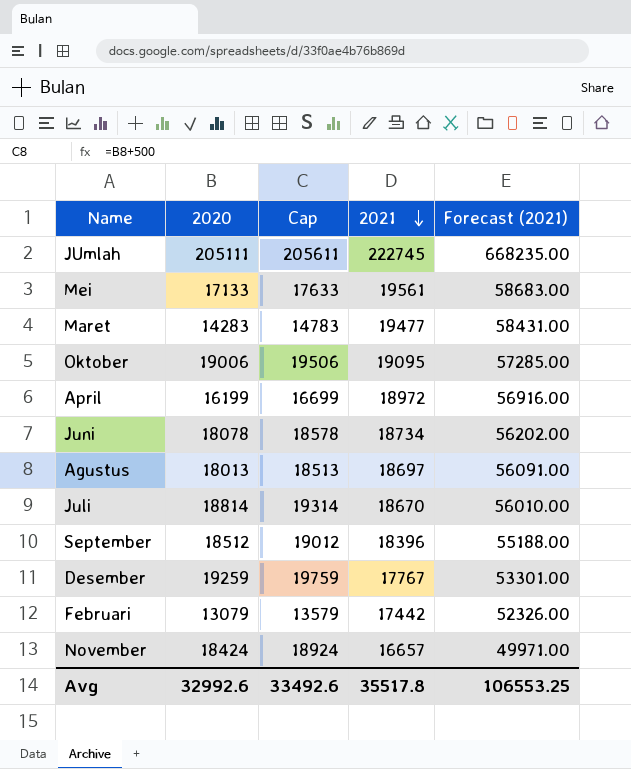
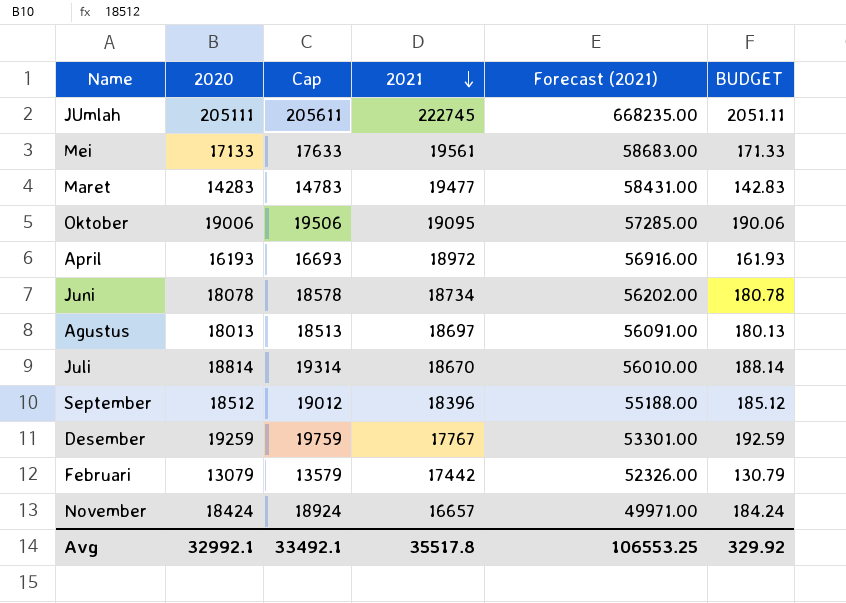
column BUDGET | formula: none -> [2020] * 0.01
April | 2020: 16199 -> 16193
April | Cap: 16699 -> 16693
Avg | 2020: 32992.6 -> 32992.1
Avg | Cap: 33492.6 -> 33492.1

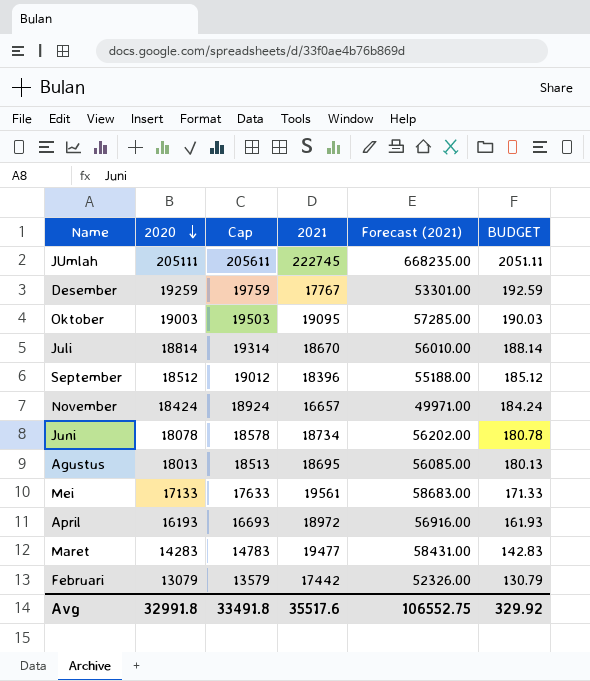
row order: 2021 descending -> 2020 descending
Oktober | 2020: 19006 -> 19003
Oktober | Cap: 19506 -> 19503
Oktober | BUDGET: 190.06 -> 190.03
Agustus | 2021: 18697 -> 18695
Agustus | Forecast (2021): 56091.00 -> 56085.00
Avg | 2020: 32992.1 -> 32991.8
Avg | Cap: 33492.1 -> 33491.8
Avg | 2021: 35517.8 -> 35517.6
Avg | Forecast (2021): 106553.25 -> 106552.75

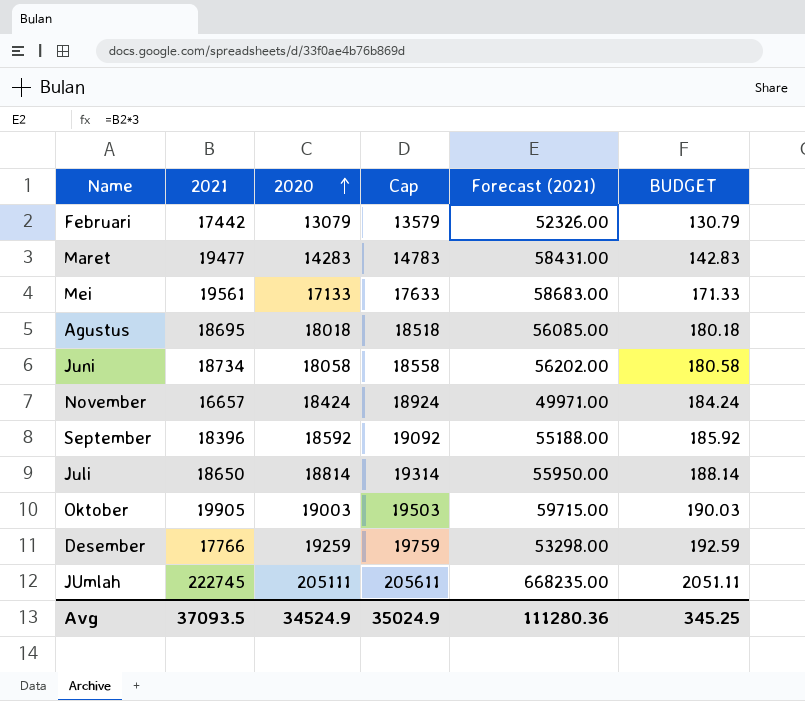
row order: 2020 descending -> 2020 ascending
column 2021 | position: 4 -> 2
row April: 16193 | 16693 | 18972 | 56916.00 | 161.93 -> none
Agustus | 2020: 18013 -> 18018
Agustus | Cap: 18513 -> 18518
Agustus | BUDGET: 180.13 -> 180.18
Juni | 2020: 18078 -> 18058
Juni | Cap: 18578 -> 18558
Juni | BUDGET: 180.78 -> 180.58
September | 2020: 18512 -> 18592
September | Cap: 19012 -> 19092
September | BUDGET: 185.12 -> 185.92
Juli | 2021: 18670 -> 18650
Juli | Forecast (2021): 56010.00 -> 55950.00
Oktober | 2021: 19095 -> 19905
Oktober | Forecast (2021): 57285.00 -> 59715.00
Desember | 2021: 17767 -> 17766
Desember | Forecast (2021): 53301.00 -> 53298.00
Avg | 2021: 35517.6 -> 37093.5
Avg | 2020: 32991.8 -> 34524.9
Avg | Cap: 33491.8 -> 35024.9
Avg | Forecast (2021): 106552.75 -> 111280.36
Avg | BUDGET: 329.92 -> 345.25

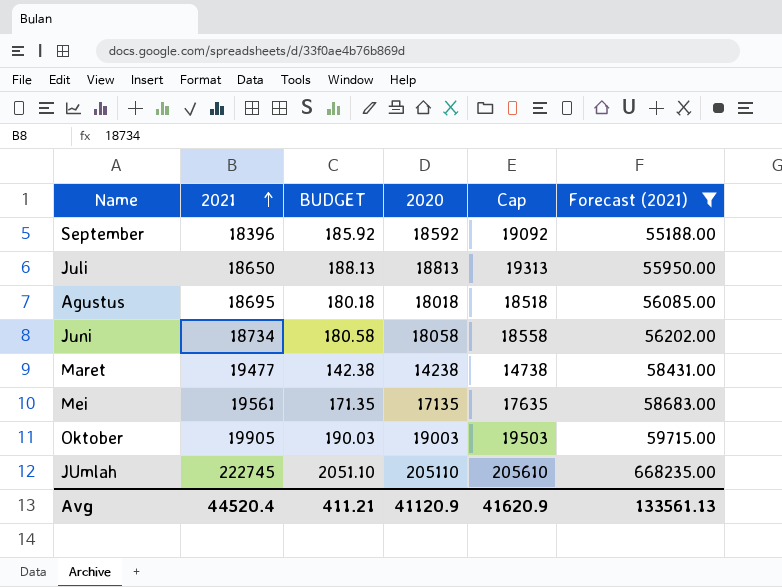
filter: none -> Forecast (2021) >= 55188.00
row order: 2020 ascending -> 2021 ascending
column BUDGET | position: 6 -> 3
Juli | BUDGET: 188.14 -> 188.13
Juli | 2020: 18814 -> 18813
Juli | Cap: 19314 -> 19313
Maret | BUDGET: 142.83 -> 142.38
Maret | 2020: 14283 -> 14238
Maret | Cap: 14783 -> 14738
Mei | BUDGET: 171.33 -> 171.35
Mei | 2020: 17133 -> 17135
Mei | Cap: 17633 -> 17635
JUmlah | BUDGET: 2051.11 -> 2051.10
JUmlah | 2020: 205111 -> 205110
JUmlah | Cap: 205611 -> 205610
Avg | 2021: 37093.5 -> 44520.4
Avg | BUDGET: 345.25 -> 411.21
Avg | 2020: 34524.9 -> 41120.9
Avg | Cap: 35024.9 -> 41620.9
Avg | Forecast (2021): 111280.36 -> 133561.13

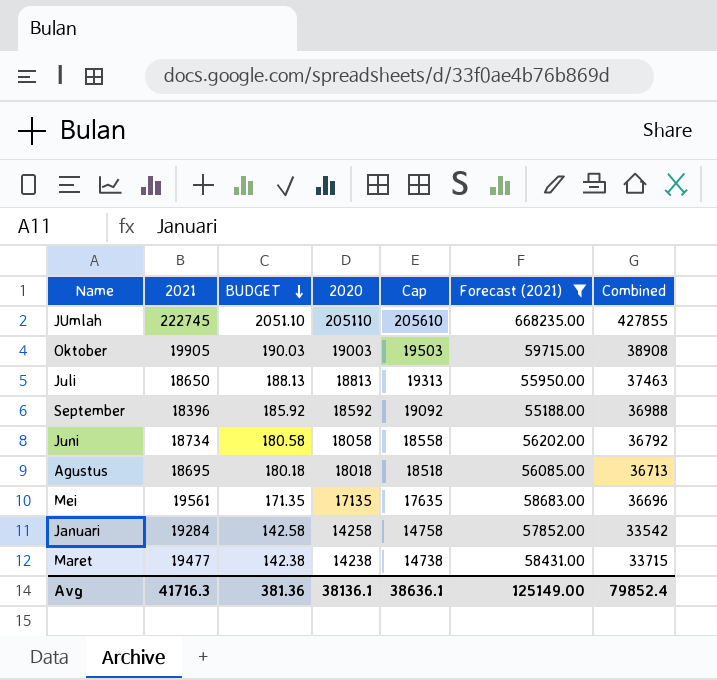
row order: 2021 ascending -> BUDGET descending
column Combined | formula: none -> [2021] + [2020]
row Januari: none -> 19284 | 142.58 | 14258 | 14758 | 57852.00 | 33542
Avg | 2021: 44520.4 -> 41716.3
Avg | BUDGET: 411.21 -> 381.36
Avg | 2020: 41120.9 -> 38136.1
Avg | Cap: 41620.9 -> 38636.1
Avg | Forecast (2021): 133561.13 -> 125149.00

